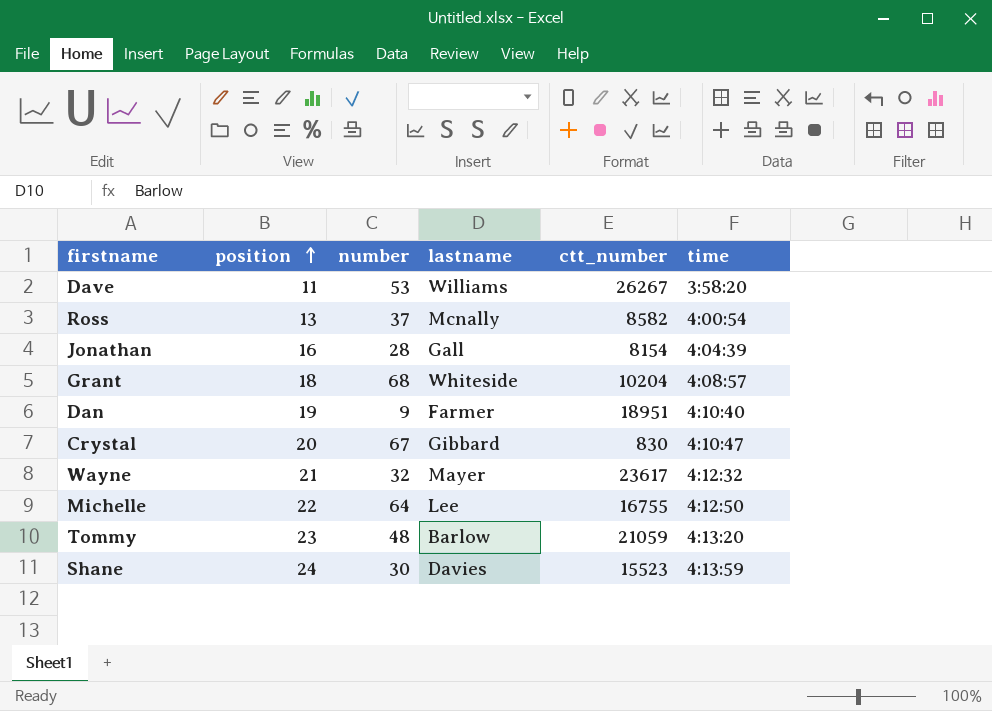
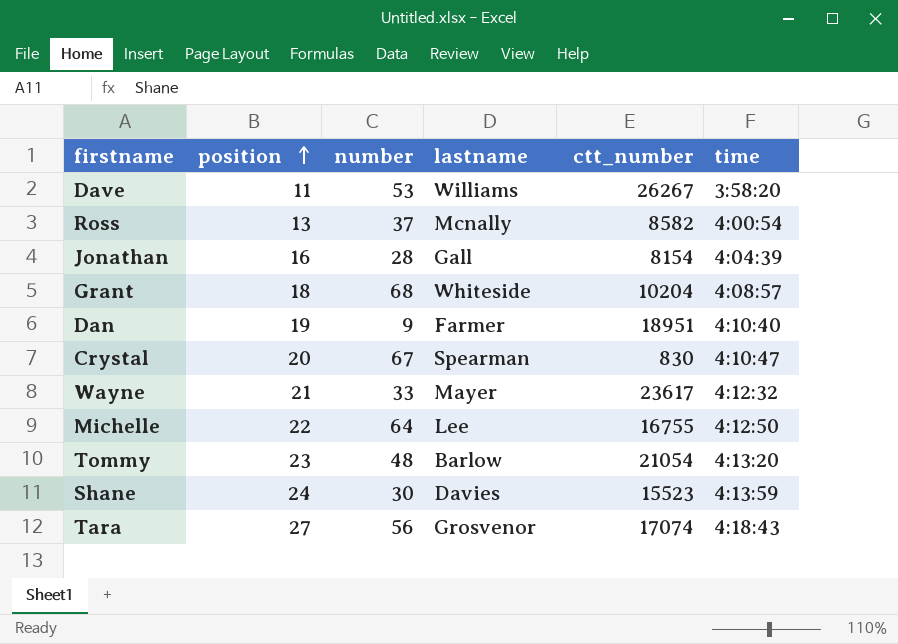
Crystal | lastname: Gibbard -> Spearman
Wayne | number: 32 -> 33
Tommy | ctt_number: 21059 -> 21054
row Tara: none -> 27 | 56 | Grosvenor | 17074 | 4:18:43

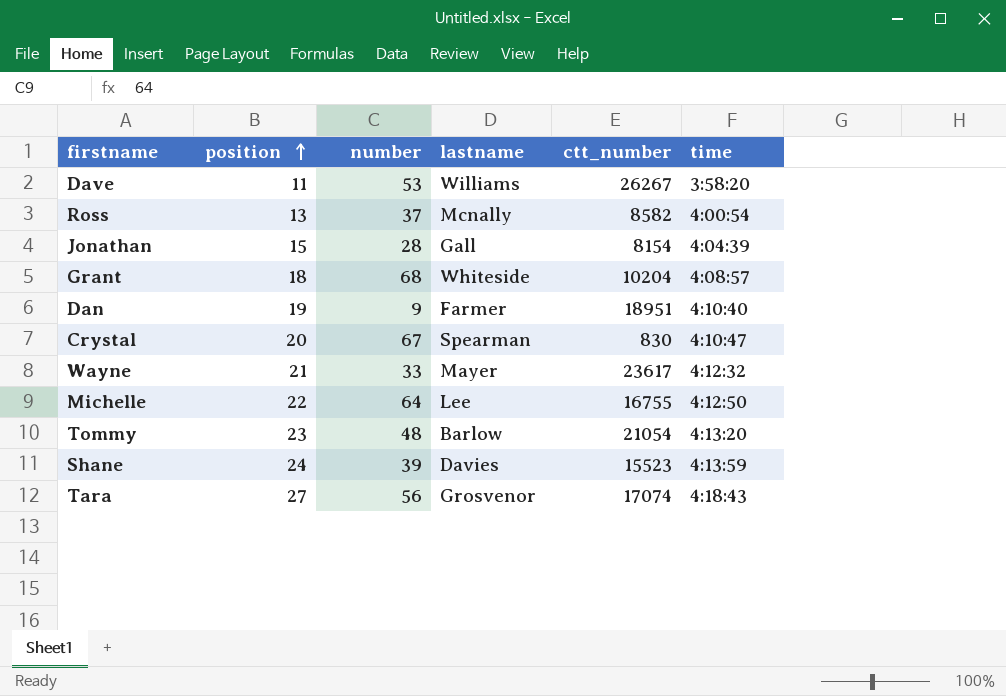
Jonathan | position: 16 -> 15
Shane | number: 30 -> 39

